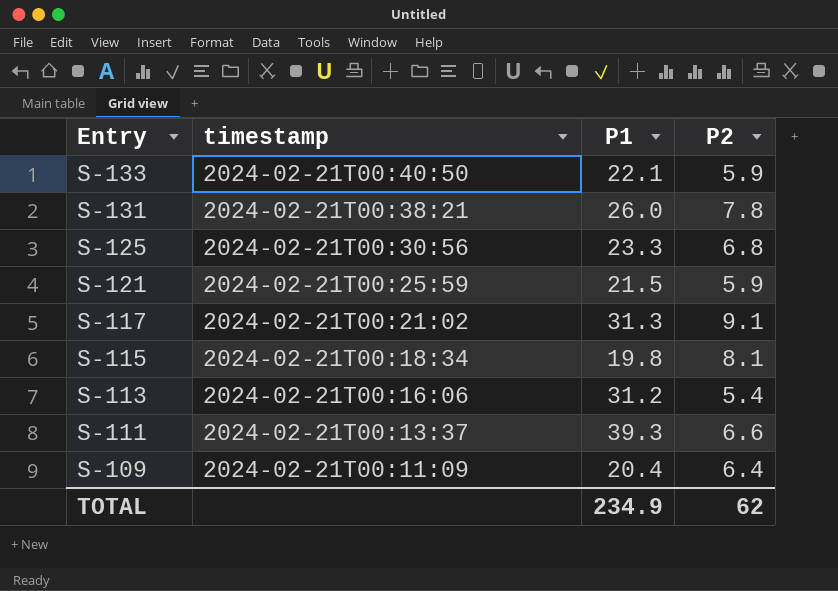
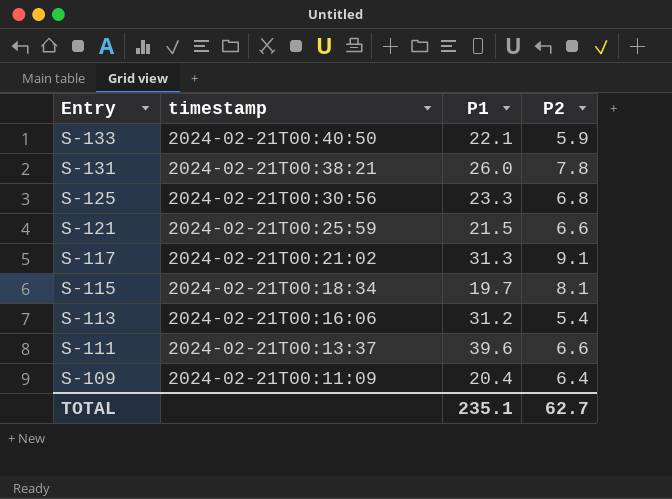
S-121 | P2: 5.9 -> 6.6
S-115 | P1: 19.8 -> 19.7
S-111 | P1: 39.3 -> 39.6
TOTAL | P1: 234.9 -> 235.1
TOTAL | P2: 62 -> 62.7

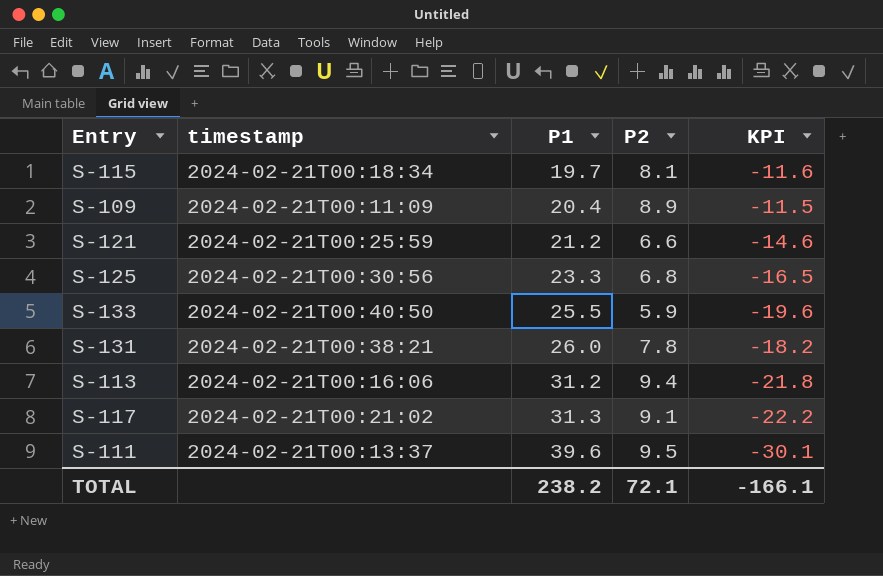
row order: Entry descending -> P1 ascending
column KPI | formula: none -> [P2] - [P1]
S-109 | P2: 6.4 -> 8.9
S-121 | P1: 21.5 -> 21.2
S-133 | P1: 22.1 -> 25.5
S-113 | P2: 5.4 -> 9.4
S-111 | P2: 6.6 -> 9.5
TOTAL | P1: 235.1 -> 238.2
TOTAL | P2: 62.7 -> 72.1

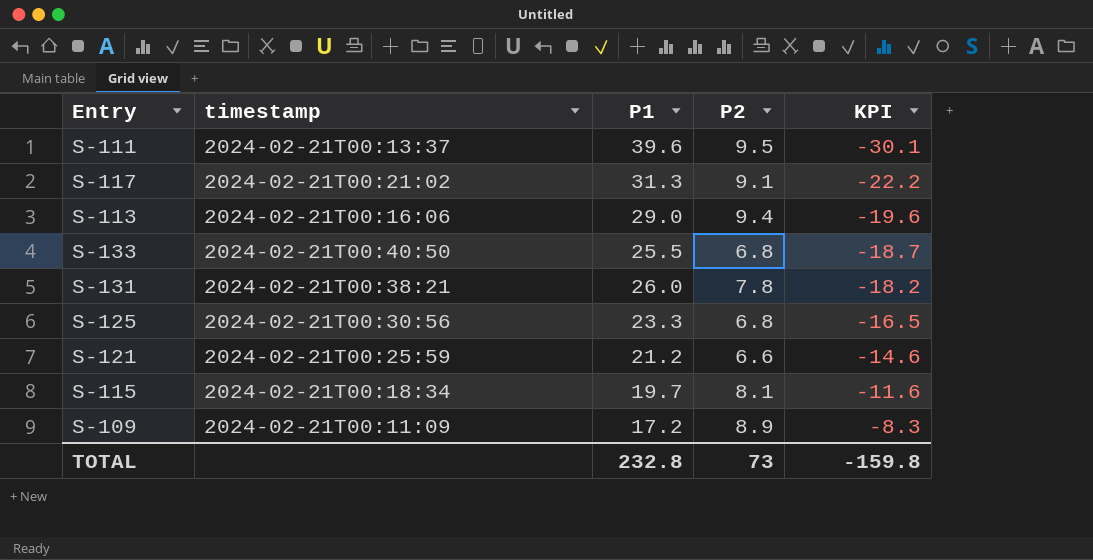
row order: P1 ascending -> KPI ascending
S-113 | P1: 31.2 -> 29.0
S-113 | KPI: -21.8 -> -19.6
S-133 | P2: 5.9 -> 6.8
S-133 | KPI: -19.6 -> -18.7
S-109 | P1: 20.4 -> 17.2
S-109 | KPI: -11.5 -> -8.3
TOTAL | P1: 238.2 -> 232.8
TOTAL | P2: 72.1 -> 73
TOTAL | KPI: -166.1 -> -159.8

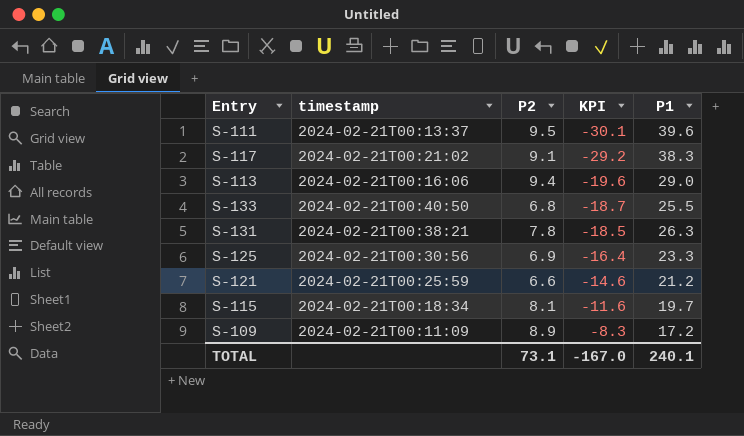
column P1 | position: 3 -> 5
S-117 | KPI: -22.2 -> -29.2
S-117 | P1: 31.3 -> 38.3
S-131 | KPI: -18.2 -> -18.5
S-131 | P1: 26.0 -> 26.3
S-125 | P2: 6.8 -> 6.9
S-125 | KPI: -16.5 -> -16.4
TOTAL | P2: 73 -> 73.1
TOTAL | KPI: -159.8 -> -167.0
TOTAL | P1: 232.8 -> 240.1

